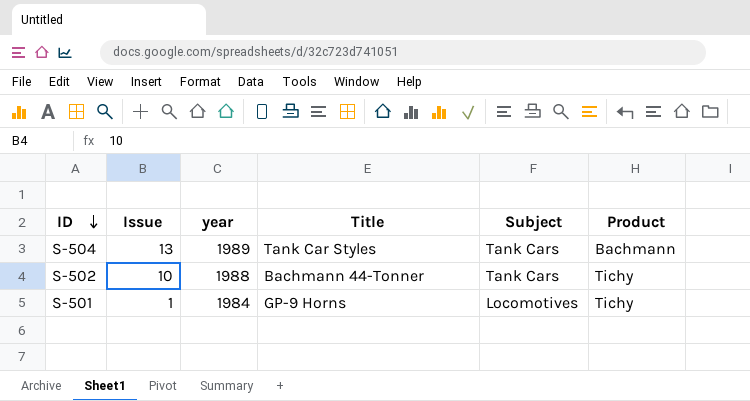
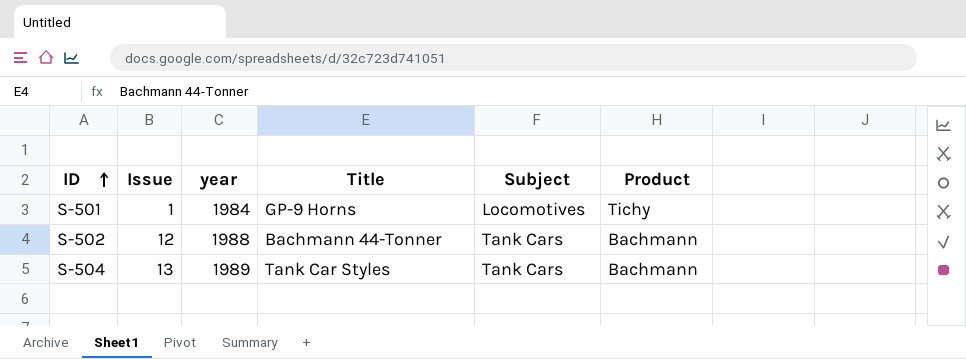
row order: ID descending -> ID ascending
S-502 | Issue: 10 -> 12
S-502 | Product: Tichy -> Bachmann

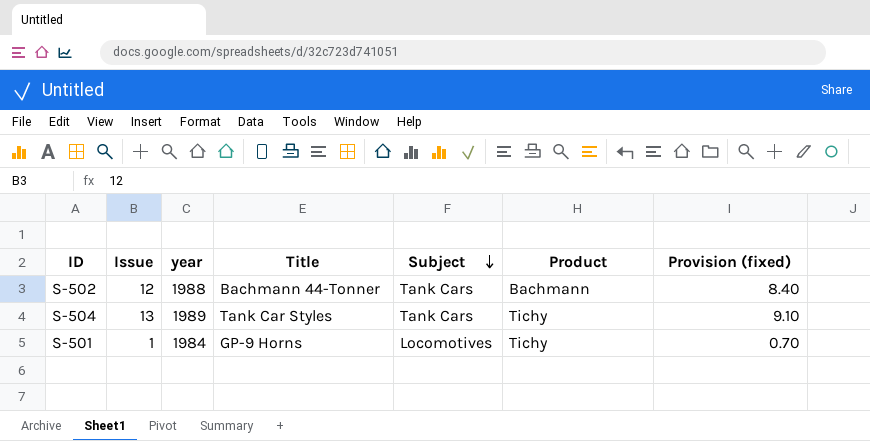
row order: ID ascending -> Subject descending
column Provision (fixed) | formula: none -> [Issue] * 0.7
S-504 | Product: Bachmann -> Tichy

